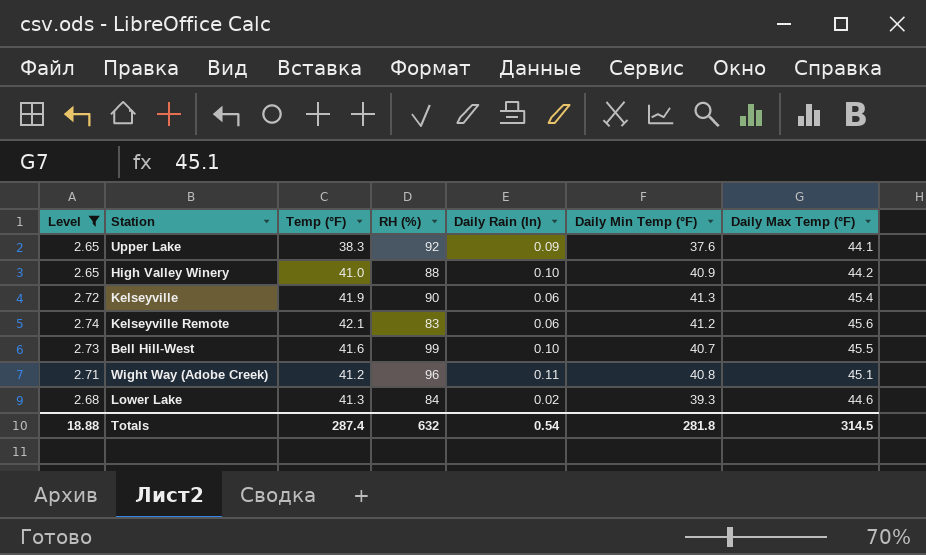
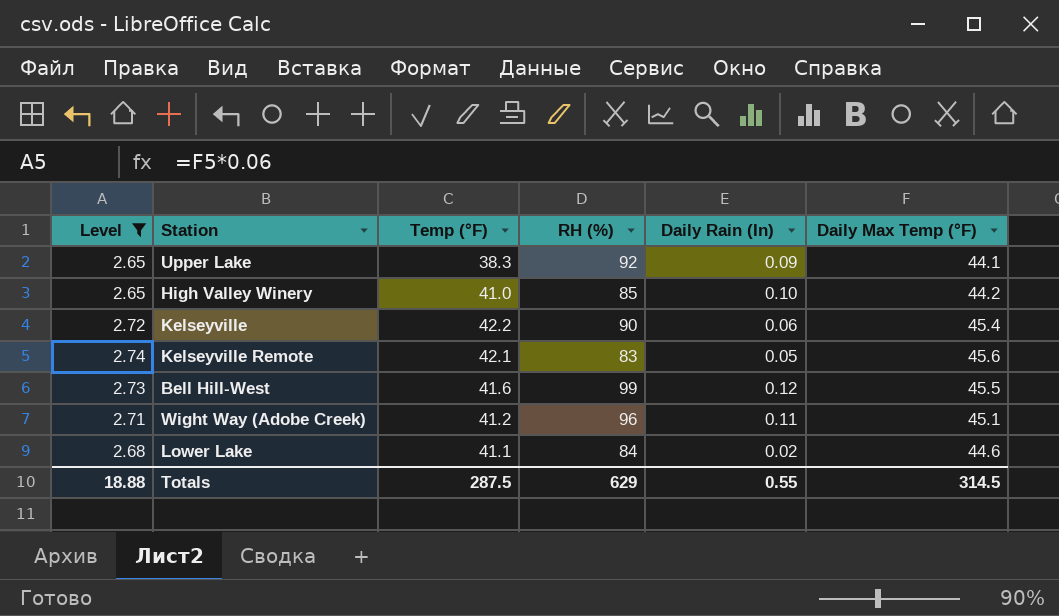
column Daily Min Temp (°F) | position: 6 -> none
High Valley Winery | RH (%): 88 -> 85
Kelseyville | Temp (°F): 41.9 -> 42.2
Kelseyville Remote | Daily Rain (In): 0.06 -> 0.05
Bell Hill-West | Daily Rain (In): 0.10 -> 0.12
Lower Lake | Temp (°F): 41.3 -> 41.1
Totals | Temp (°F): 287.4 -> 287.5
Totals | RH (%): 632 -> 629
Totals | Daily Rain (In): 0.54 -> 0.55

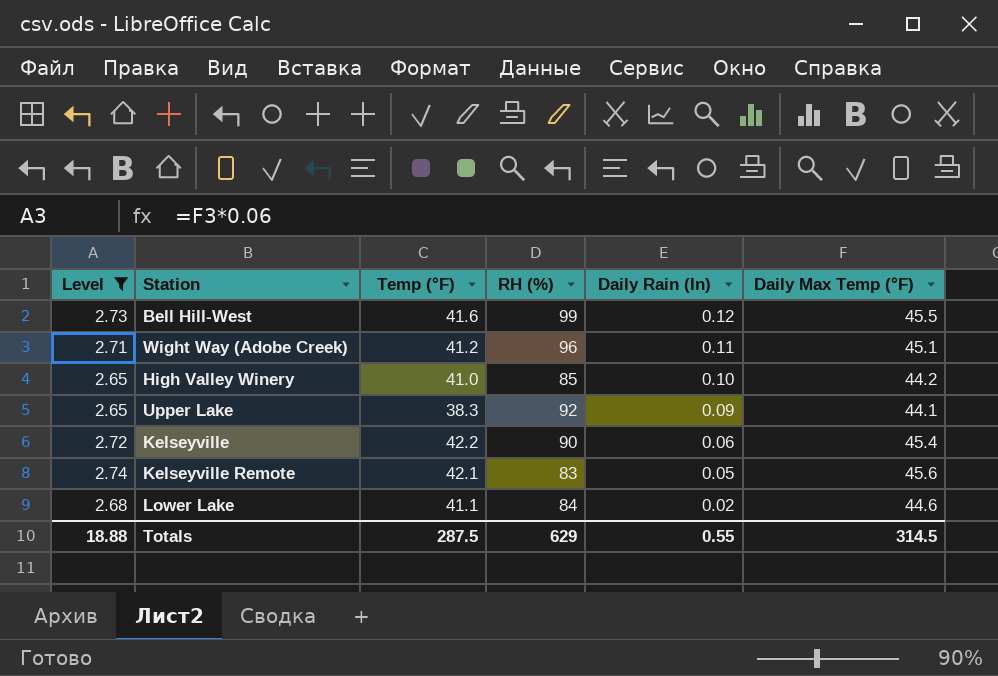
row order: none -> Daily Rain (In) descending

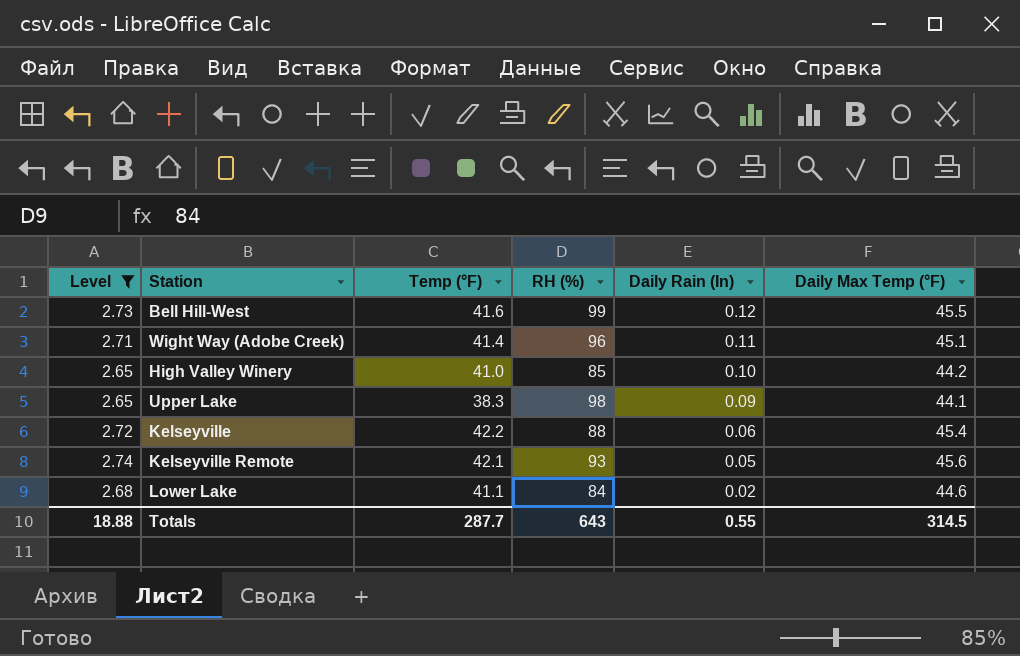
Wight Way (Adobe Creek) | Temp (°F): 41.2 -> 41.4
Upper Lake | RH (%): 92 -> 98
Kelseyville | RH (%): 90 -> 88
Kelseyville Remote | RH (%): 83 -> 93
Totals | Temp (°F): 287.5 -> 287.7
Totals | RH (%): 629 -> 643

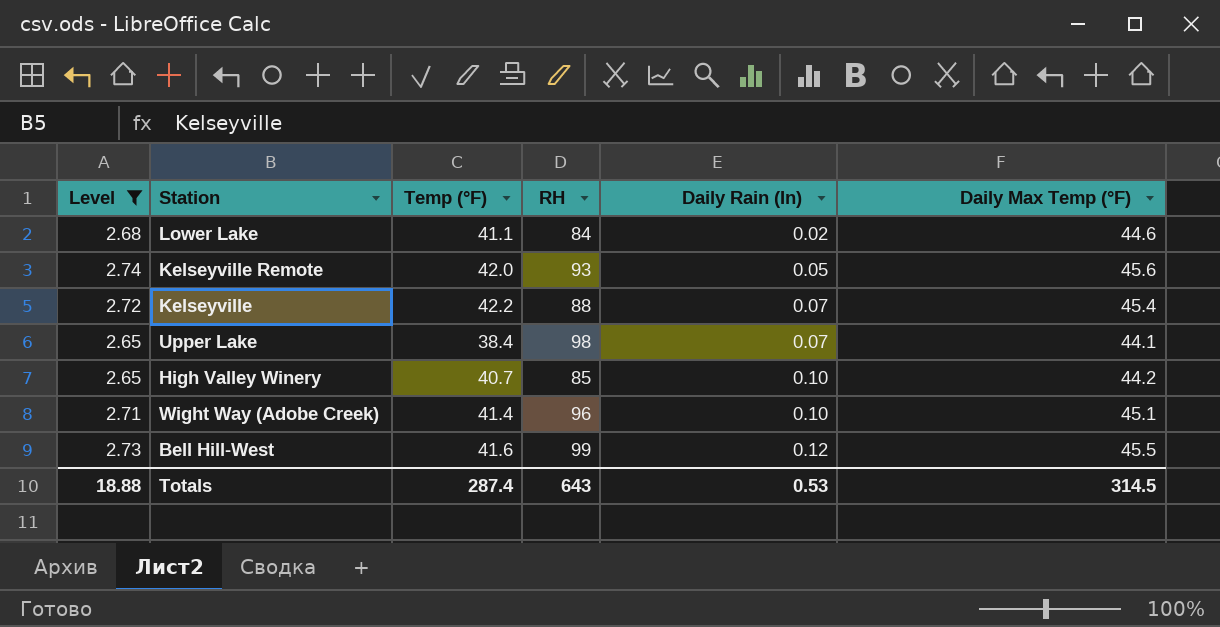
row order: Daily Rain (In) descending -> Daily Rain (In) ascending
column name: RH (%) -> RH
Kelseyville Remote | Temp (°F): 42.1 -> 42.0
Kelseyville | Daily Rain (In): 0.06 -> 0.07
Upper Lake | Temp (°F): 38.3 -> 38.4
Upper Lake | Daily Rain (In): 0.09 -> 0.07
High Valley Winery | Temp (°F): 41.0 -> 40.7
Wight Way (Adobe Creek) | Daily Rain (In): 0.11 -> 0.10
Totals | Temp (°F): 287.7 -> 287.4
Totals | Daily Rain (In): 0.55 -> 0.53

